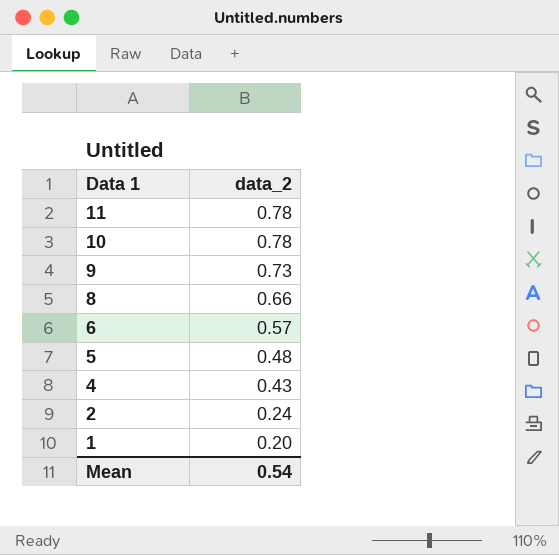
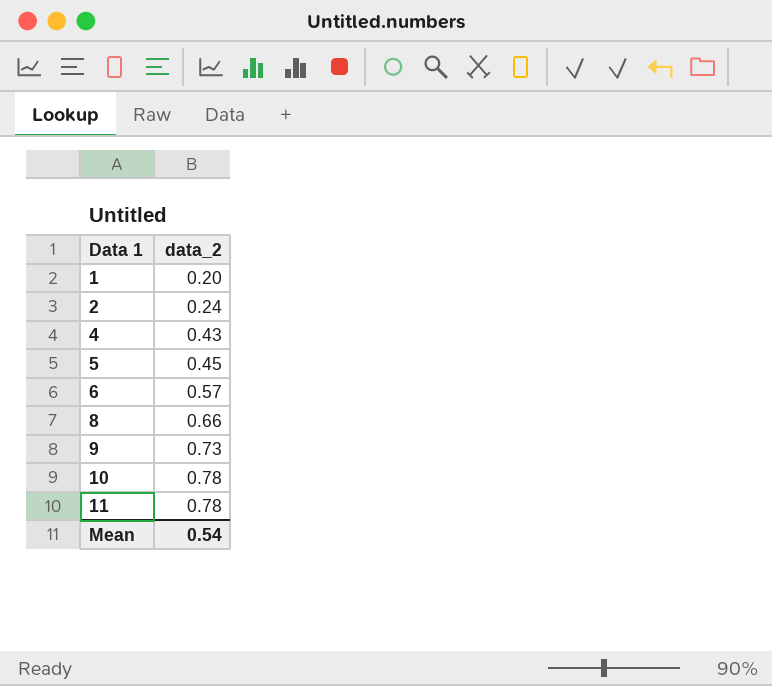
row order: Data 1 descending -> Data 1 ascending
5 | data_2: 0.48 -> 0.45

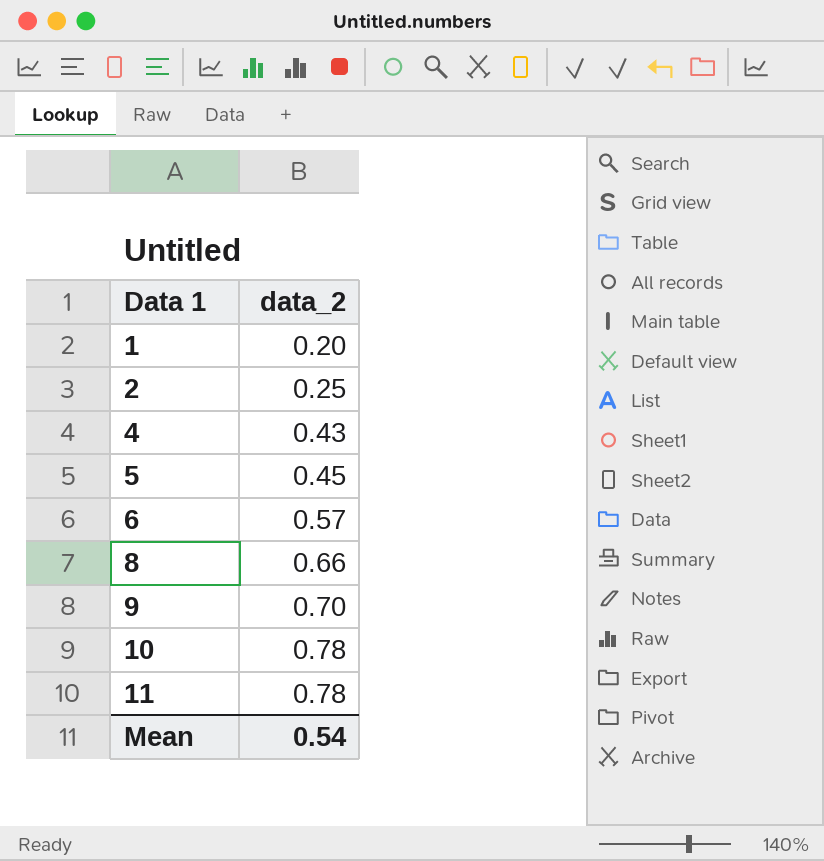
2 | data_2: 0.24 -> 0.25
9 | data_2: 0.73 -> 0.70

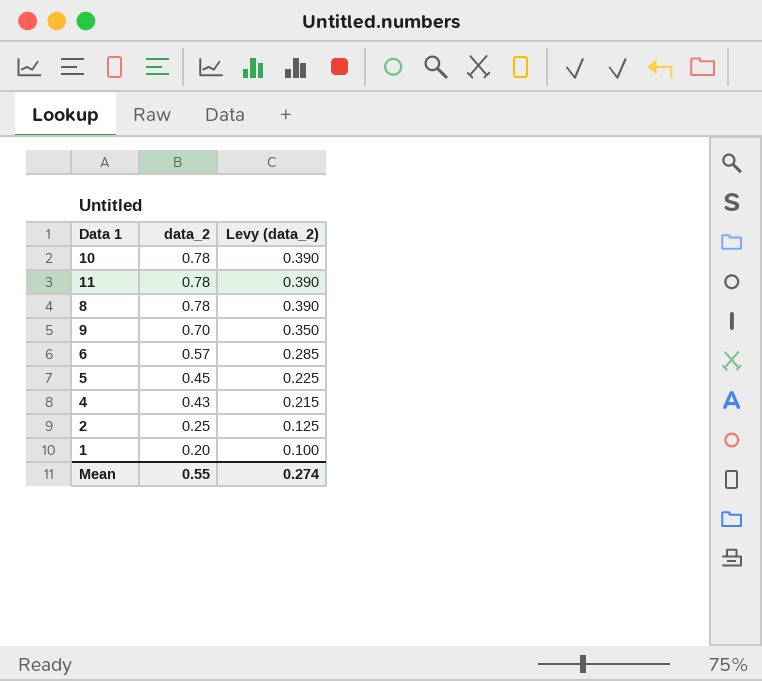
row order: Data 1 ascending -> data_2 descending
column Levy (data_2) | formula: none -> [data_2] * 0.5
8 | data_2: 0.66 -> 0.78
Mean | data_2: 0.54 -> 0.55

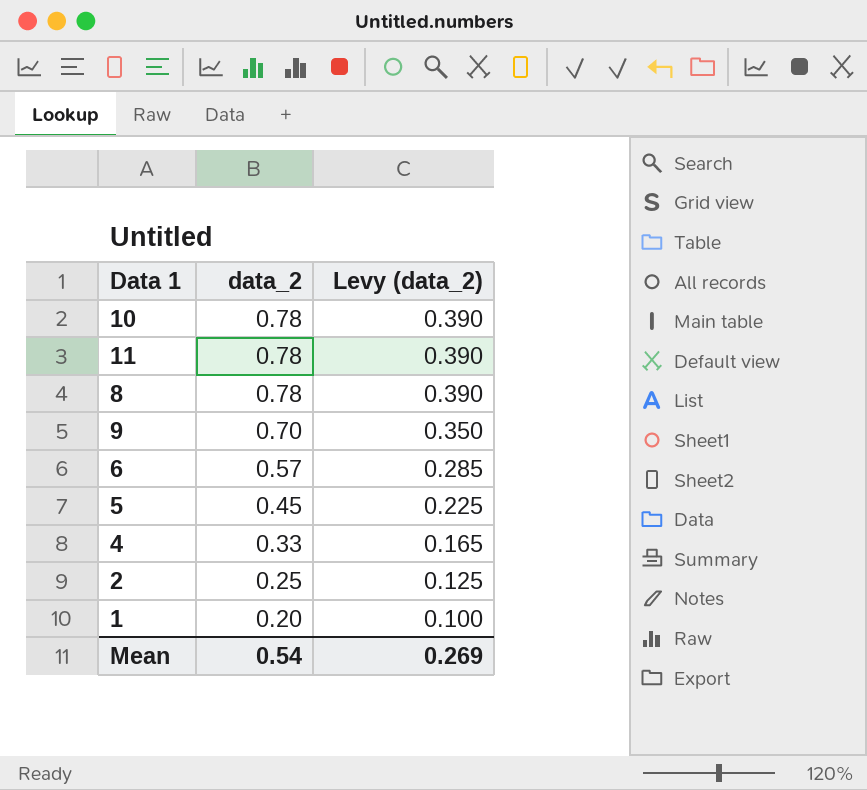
4 | data_2: 0.43 -> 0.33
4 | Levy (data_2): 0.215 -> 0.165
Mean | data_2: 0.55 -> 0.54
Mean | Levy (data_2): 0.274 -> 0.269

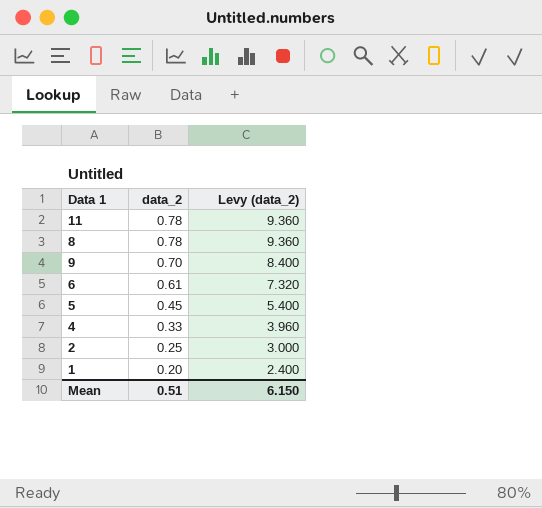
column Levy (data_2) | formula: [data_2] * 0.5 -> [data_2] * 12
row 10: 0.78 | 0.390 -> none
6 | data_2: 0.57 -> 0.61
Mean | data_2: 0.54 -> 0.51
Mean | Levy (data_2): 0.269 -> 6.150

